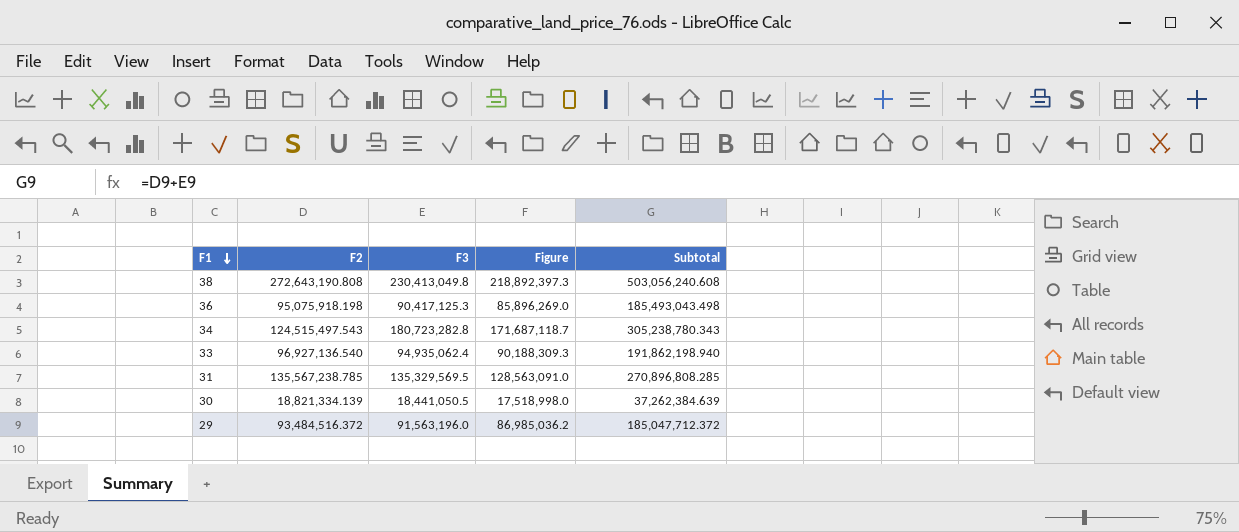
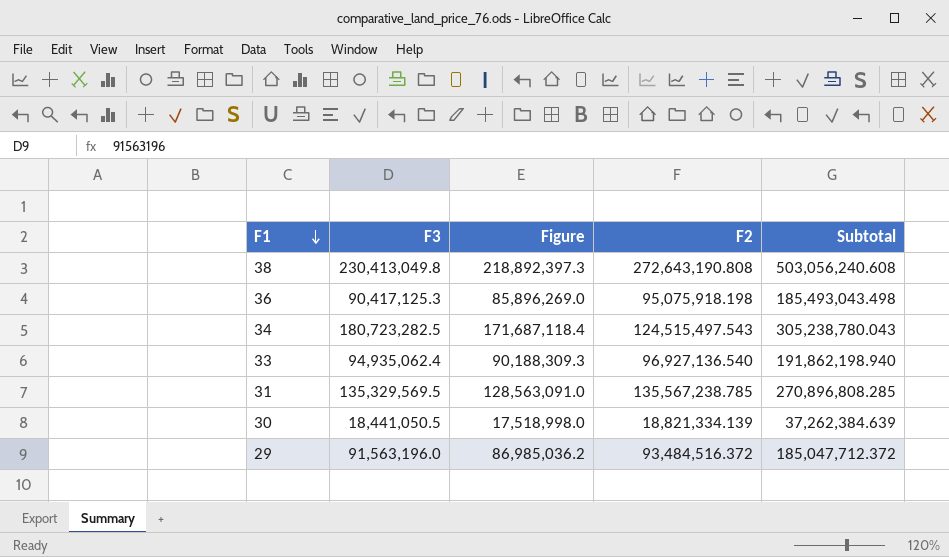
column F2 | position: 2 -> 4
34 | F3: 180,723,282.8 -> 180,723,282.5
34 | Figure: 171,687,118.7 -> 171,687,118.4
34 | Subtotal: 305,238,780.343 -> 305,238,780.043

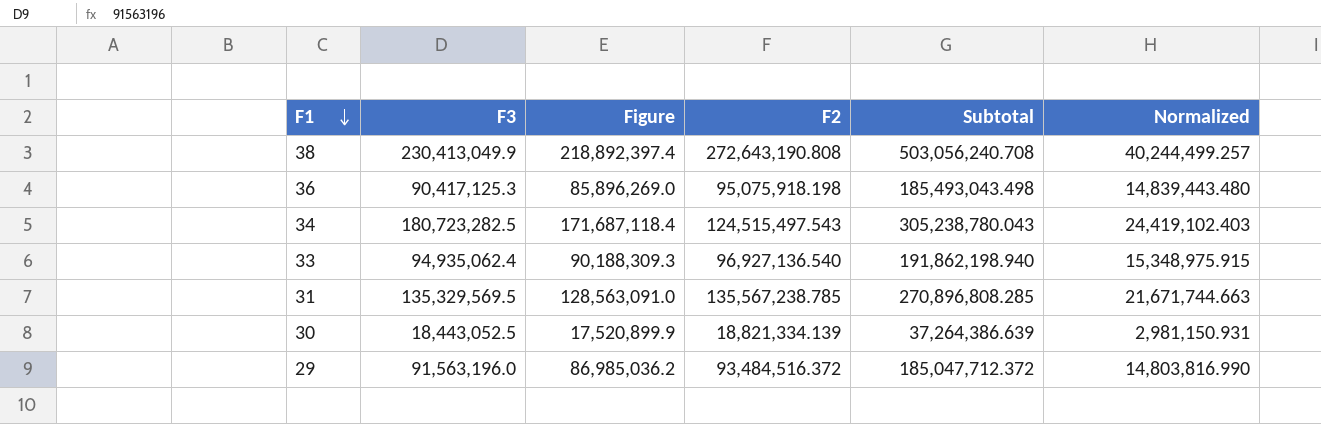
column Normalized | formula: none -> [Subtotal] * 0.08
38 | F3: 230,413,049.8 -> 230,413,049.9
38 | Figure: 218,892,397.3 -> 218,892,397.4
38 | Subtotal: 503,056,240.608 -> 503,056,240.708
30 | F3: 18,441,050.5 -> 18,443,052.5
30 | Figure: 17,518,998.0 -> 17,520,899.9
30 | Subtotal: 37,262,384.639 -> 37,264,386.639

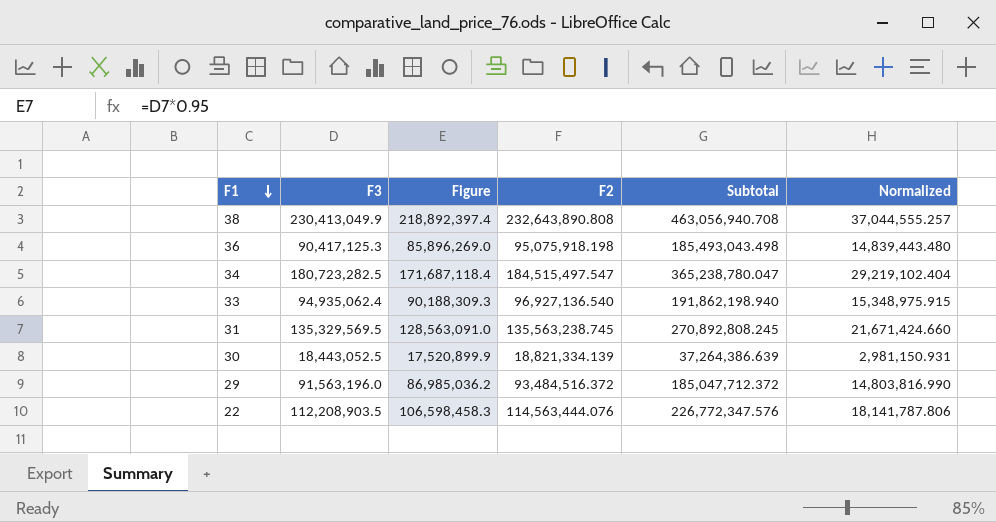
38 | F2: 272,643,190.808 -> 232,643,890.808
38 | Subtotal: 503,056,240.708 -> 463,056,940.708
38 | Normalized: 40,244,499.257 -> 37,044,555.257
34 | F2: 124,515,497.543 -> 184,515,497.547
34 | Subtotal: 305,238,780.043 -> 365,238,780.047
34 | Normalized: 24,419,102.403 -> 29,219,102.404
31 | F2: 135,567,238.785 -> 135,563,238.745
31 | Subtotal: 270,896,808.285 -> 270,892,808.245
31 | Normalized: 21,671,744.663 -> 21,671,424.660
row 22: none -> 112,208,903.5 | 106,598,458.3 | 114,563,444.076 | 226,772,347.576 | 18,141,787.806

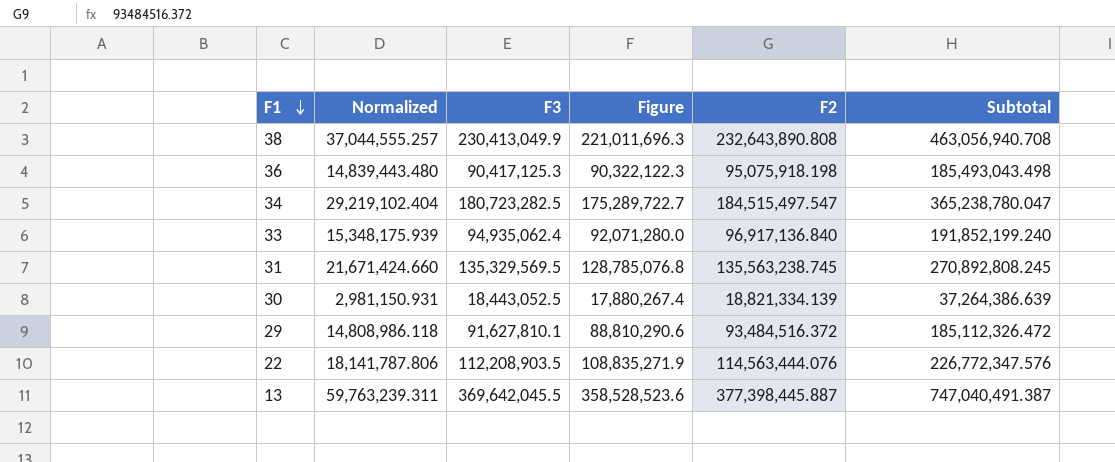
column Normalized | position: 6 -> 2
column Figure | formula: [F3] * 0.95 -> [F2] * 0.95
33 | Normalized: 15,348,975.915 -> 15,348,175.939
33 | F2: 96,927,136.540 -> 96,917,136.840
33 | Subtotal: 191,862,198.940 -> 191,852,199.240
29 | Normalized: 14,803,816.990 -> 14,808,986.118
29 | F3: 91,563,196.0 -> 91,627,810.1
29 | Subtotal: 185,047,712.372 -> 185,112,326.472
row 13: none -> 59,763,239.311 | 369,642,045.5 | 358,528,523.6 | 377,398,445.887 | 747,040,491.387

